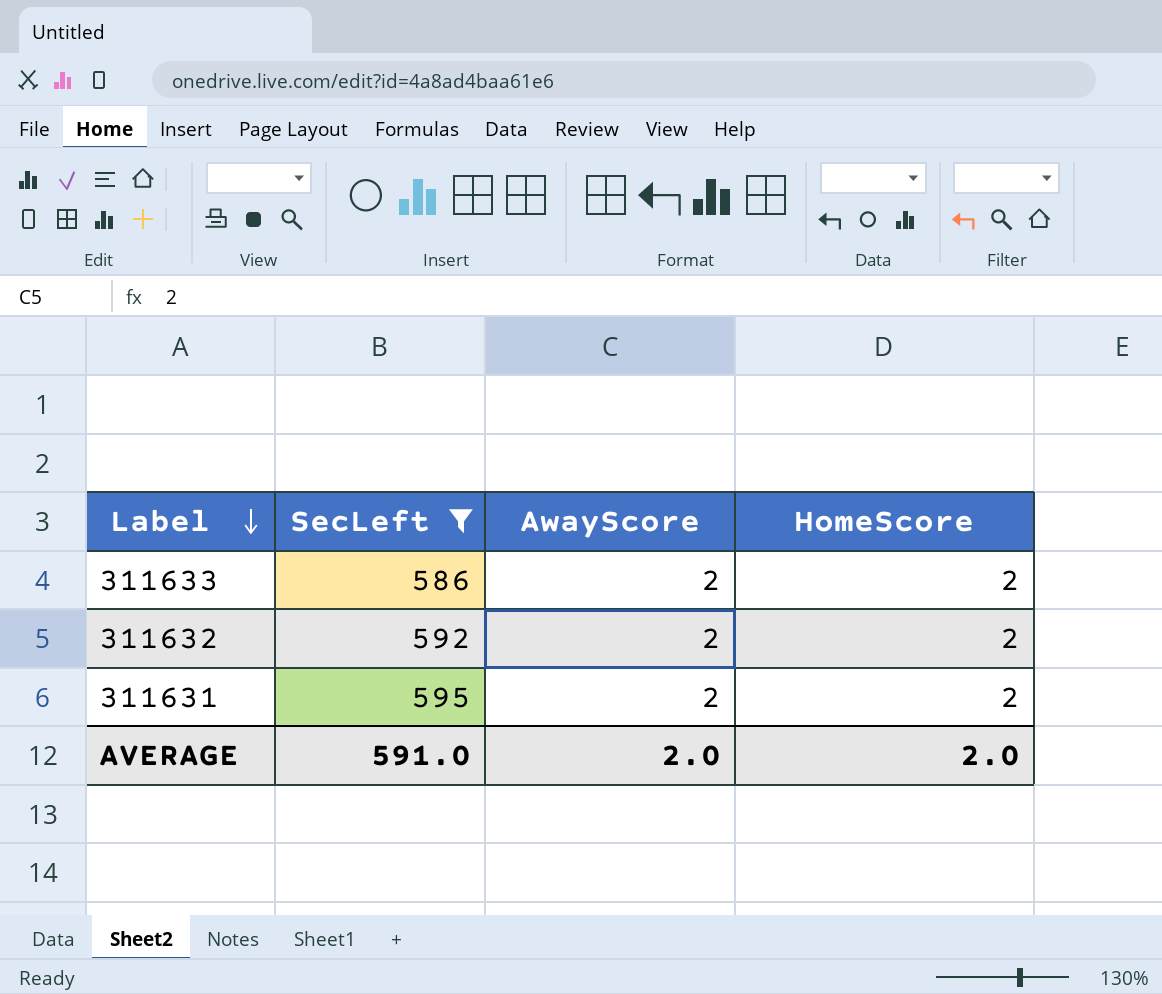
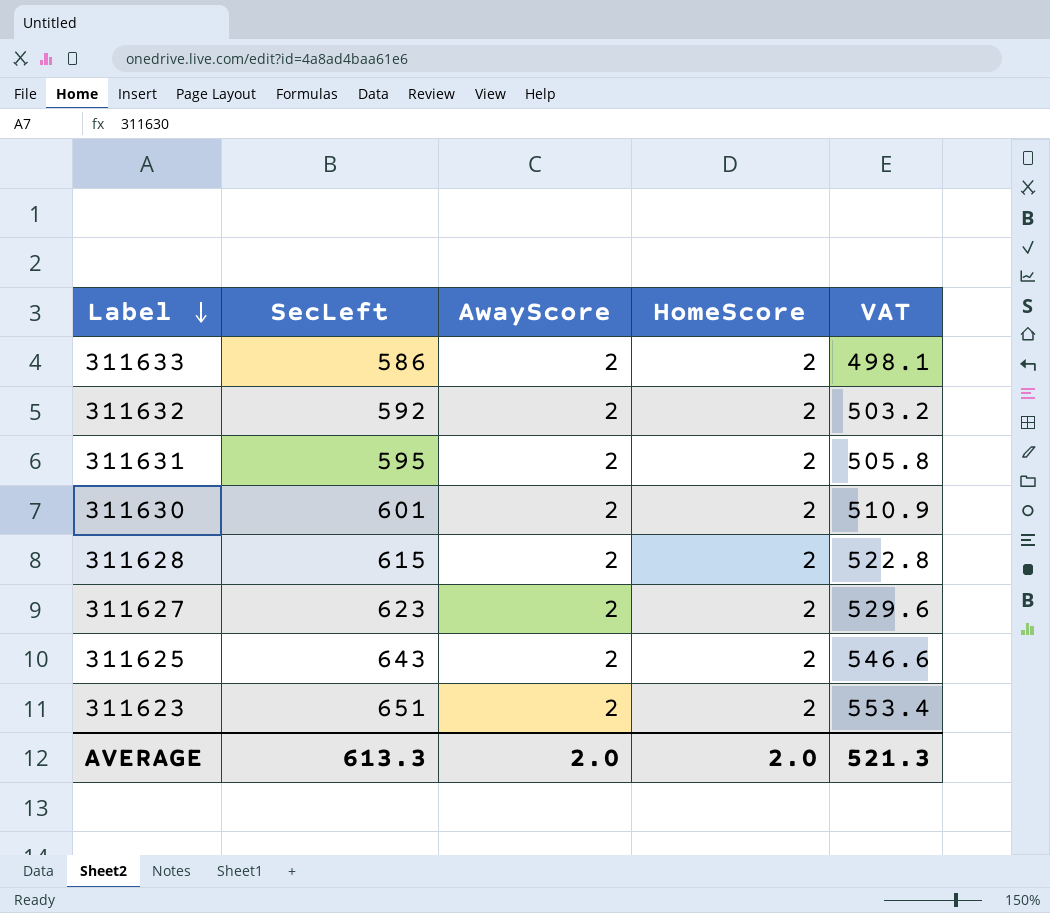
filter: SecLeft <= 595 -> none
column VAT | formula: none -> [SecLeft] * 0.85
AVERAGE | SecLeft: 591.0 -> 613.3

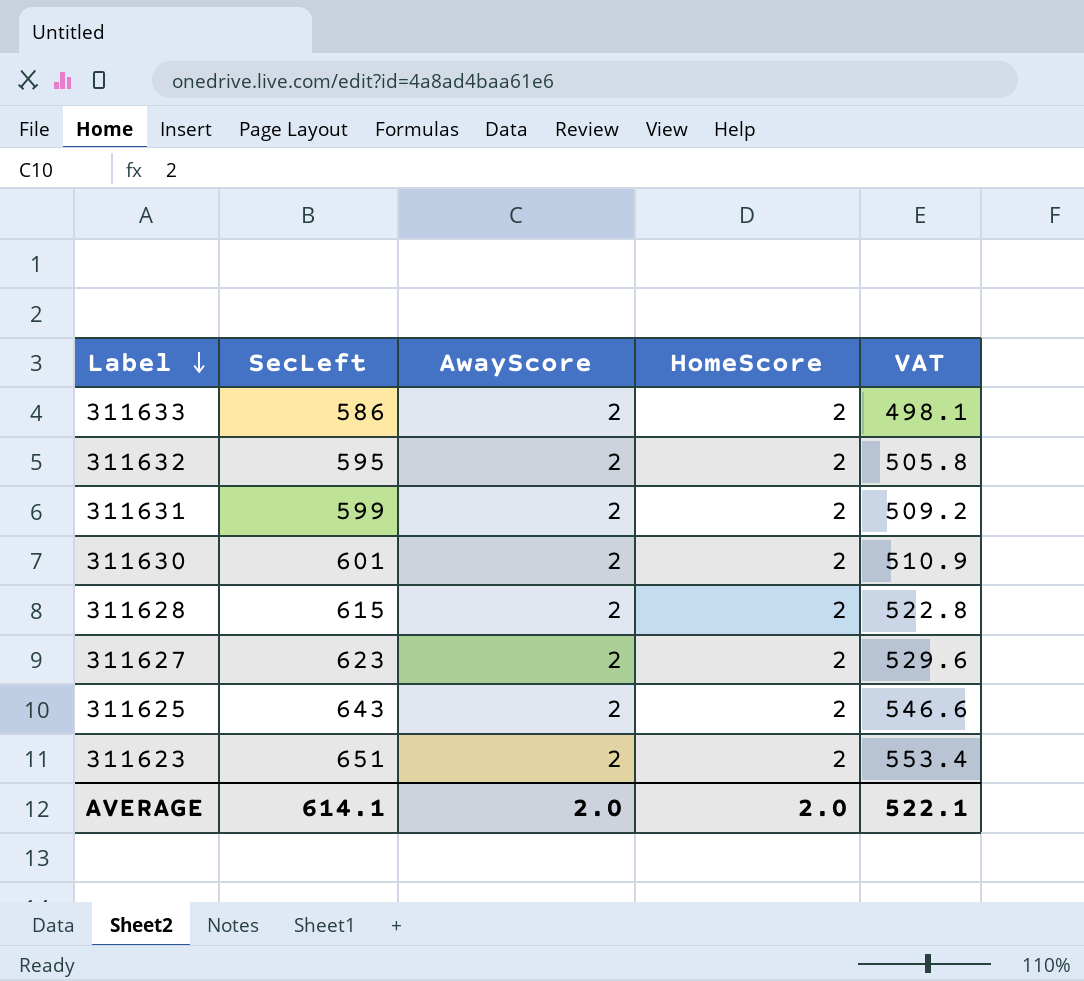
311632 | SecLeft: 592 -> 595
311632 | VAT: 503.2 -> 505.8
311631 | SecLeft: 595 -> 599
311631 | VAT: 505.8 -> 509.2
AVERAGE | SecLeft: 613.3 -> 614.1
AVERAGE | VAT: 521.3 -> 522.1

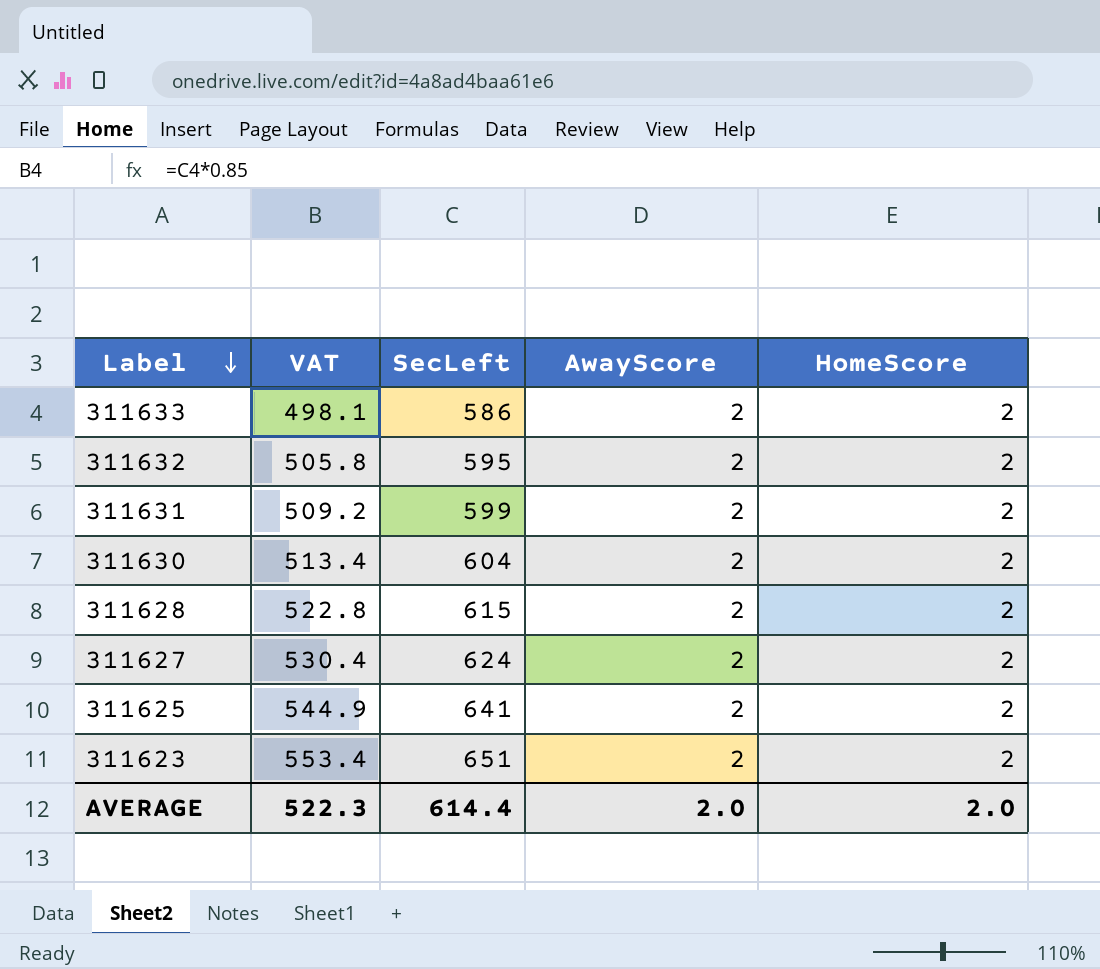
column VAT | position: 5 -> 2
311630 | VAT: 510.9 -> 513.4
311630 | SecLeft: 601 -> 604
311627 | VAT: 529.6 -> 530.4
311627 | SecLeft: 623 -> 624
311625 | VAT: 546.6 -> 544.9
311625 | SecLeft: 643 -> 641
AVERAGE | VAT: 522.1 -> 522.3
AVERAGE | SecLeft: 614.1 -> 614.4

